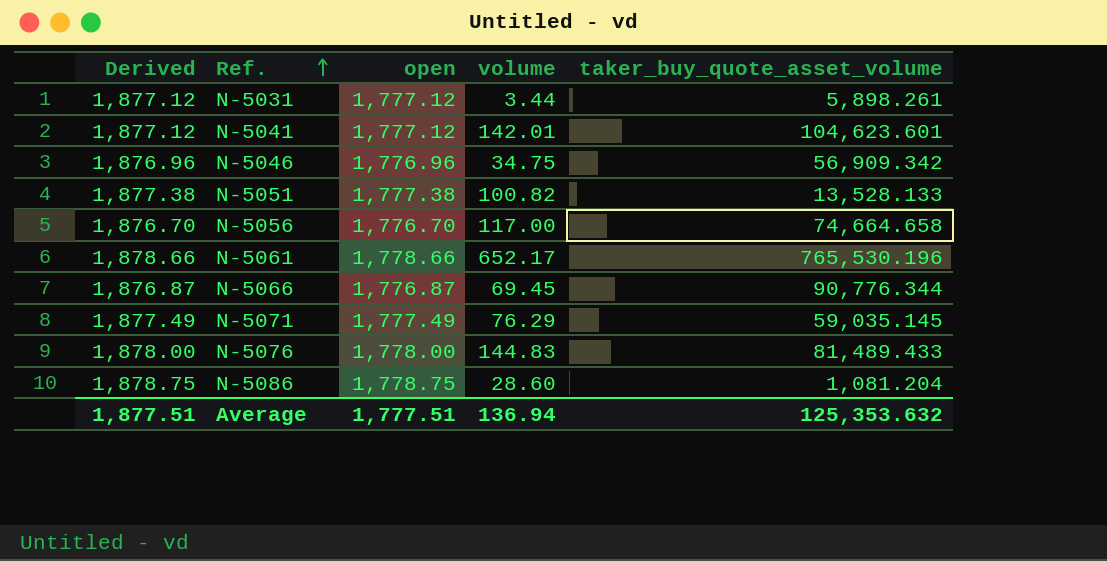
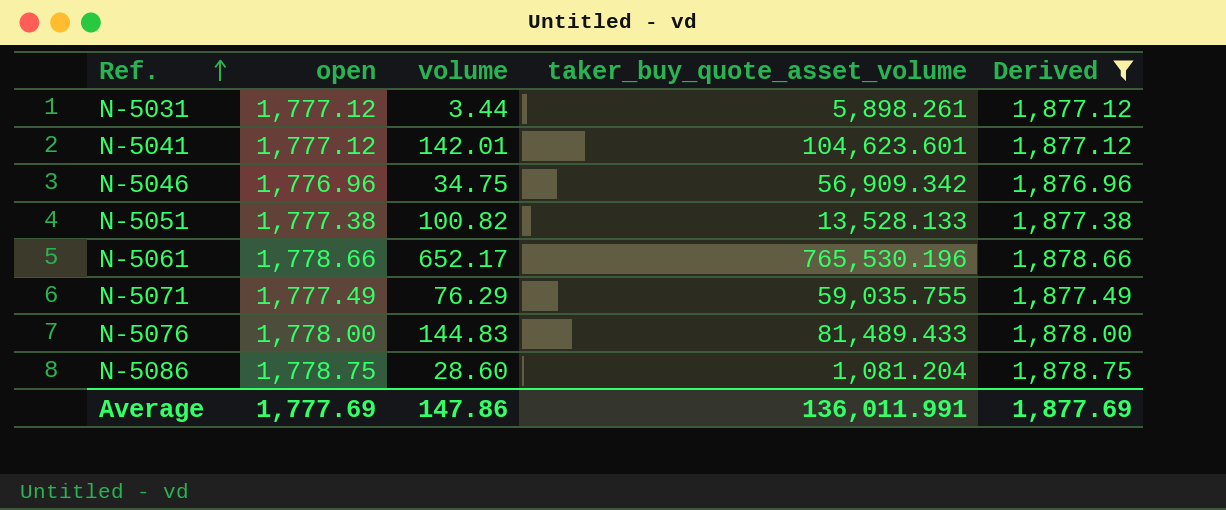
filter: none -> Derived >= 1,876.96
column Derived | position: 1 -> 5
N-5071 | taker_buy_quote_asset_volume: 59,035.145 -> 59,035.755
Average | open: 1,777.51 -> 1,777.69
Average | volume: 136.94 -> 147.86
Average | taker_buy_quote_asset_volume: 125,353.632 -> 136,011.991
Average | Derived: 1,877.51 -> 1,877.69

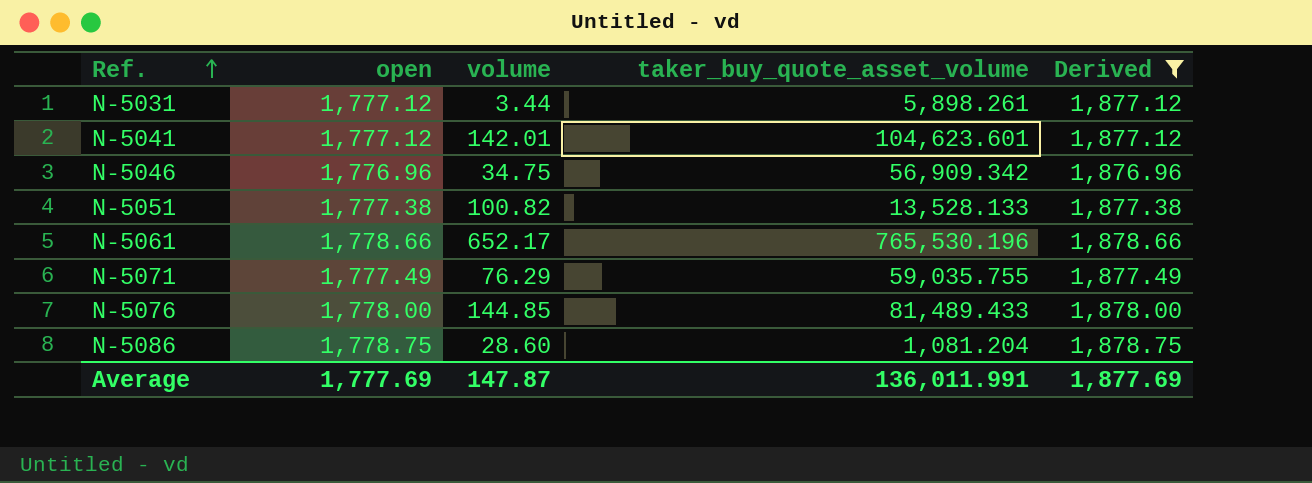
N-5076 | volume: 144.83 -> 144.85
Average | volume: 147.86 -> 147.87

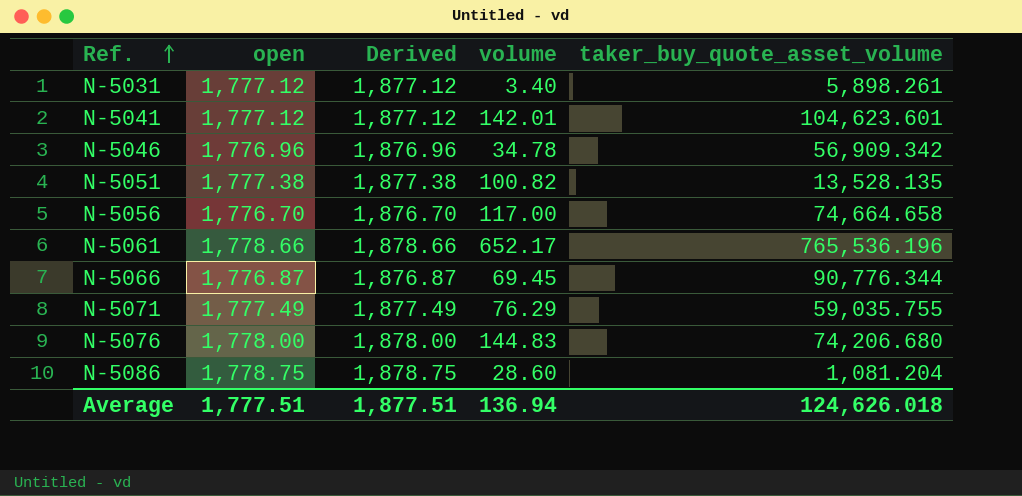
filter: Derived >= 1,876.96 -> none
column Derived | position: 5 -> 3
N-5031 | volume: 3.44 -> 3.40
N-5046 | volume: 34.75 -> 34.78
N-5051 | taker_buy_quote_asset_volume: 13,528.133 -> 13,528.135
N-5061 | taker_buy_quote_asset_volume: 765,530.196 -> 765,536.196
N-5076 | volume: 144.85 -> 144.83
N-5076 | taker_buy_quote_asset_volume: 81,489.433 -> 74,206.680
Average | open: 1,777.69 -> 1,777.51
Average | Derived: 1,877.69 -> 1,877.51
Average | volume: 147.87 -> 136.94
Average | taker_buy_quote_asset_volume: 136,011.991 -> 124,626.018

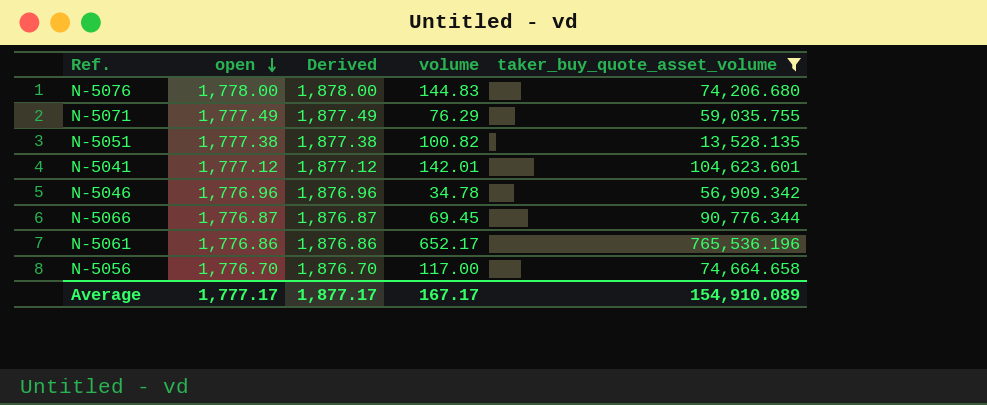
filter: none -> taker_buy_quote_asset_volume >= 13,528.135
row order: Ref. ascending -> open descending
N-5061 | open: 1,778.66 -> 1,776.86
N-5061 | Derived: 1,878.66 -> 1,876.86
Average | open: 1,777.51 -> 1,777.17
Average | Derived: 1,877.51 -> 1,877.17
Average | volume: 136.94 -> 167.17
Average | taker_buy_quote_asset_volume: 124,626.018 -> 154,910.089

